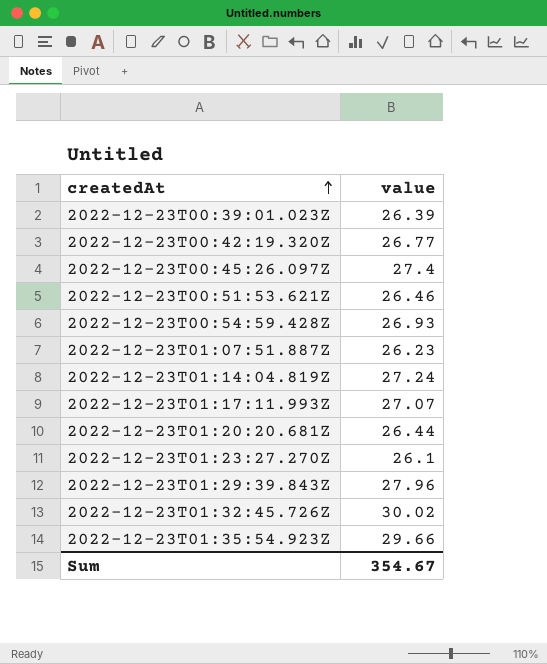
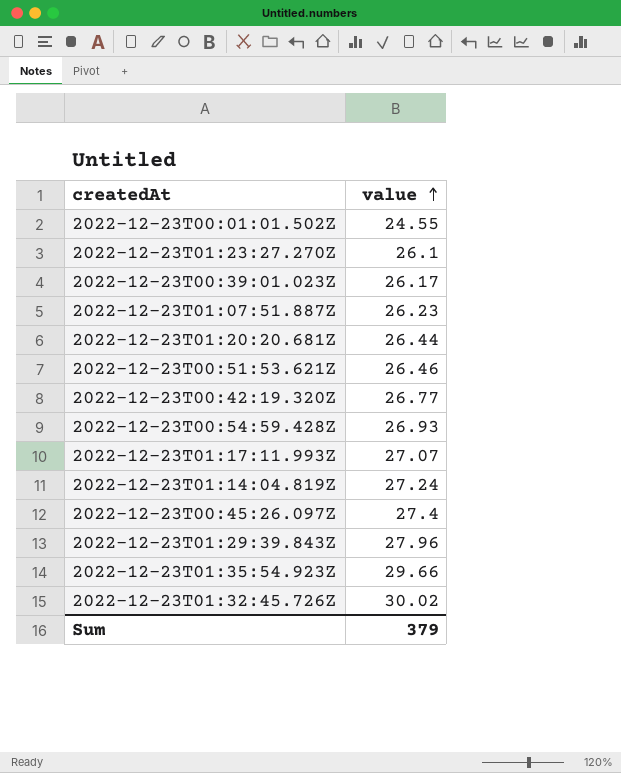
row order: createdAt ascending -> value ascending
row 2022-12-23T00:01:01.502Z: none -> 24.55
2022-12-23T00:39:01.023Z | value: 26.39 -> 26.17
Sum | value: 354.67 -> 379

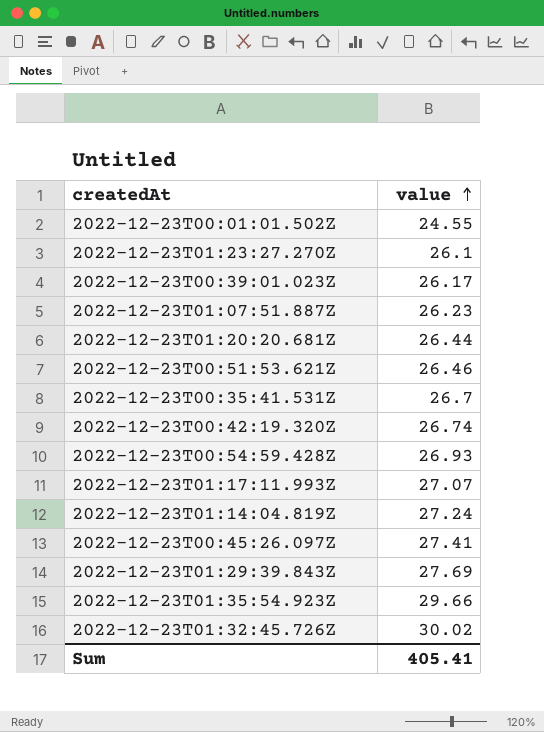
row 2022-12-23T00:35:41.531Z: none -> 26.7
2022-12-23T00:42:19.320Z | value: 26.77 -> 26.74
2022-12-23T00:45:26.097Z | value: 27.4 -> 27.41
2022-12-23T01:29:39.843Z | value: 27.96 -> 27.69
Sum | value: 379 -> 405.41

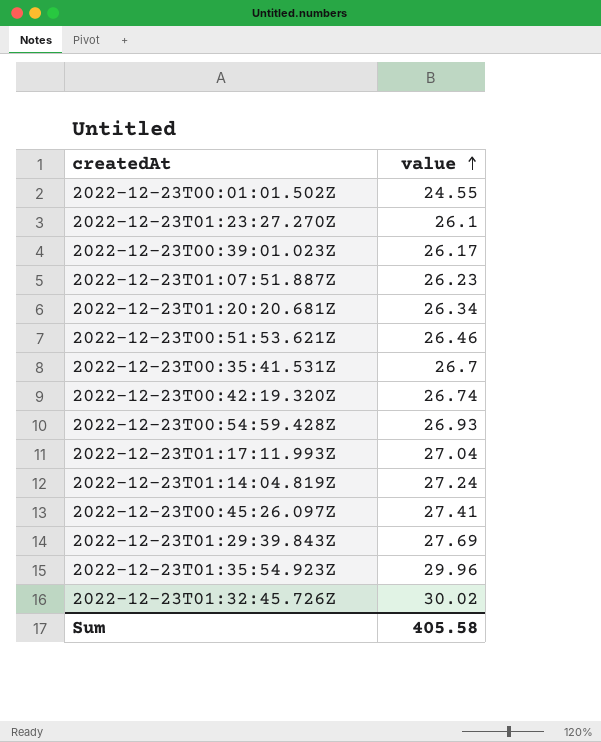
2022-12-23T01:20:20.681Z | value: 26.44 -> 26.34
2022-12-23T01:17:11.993Z | value: 27.07 -> 27.04
2022-12-23T01:35:54.923Z | value: 29.66 -> 29.96
Sum | value: 405.41 -> 405.58

